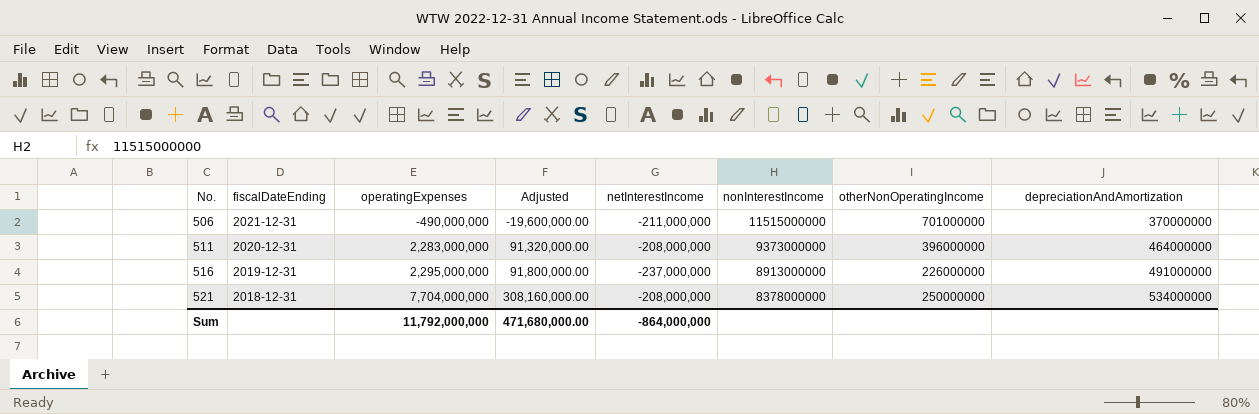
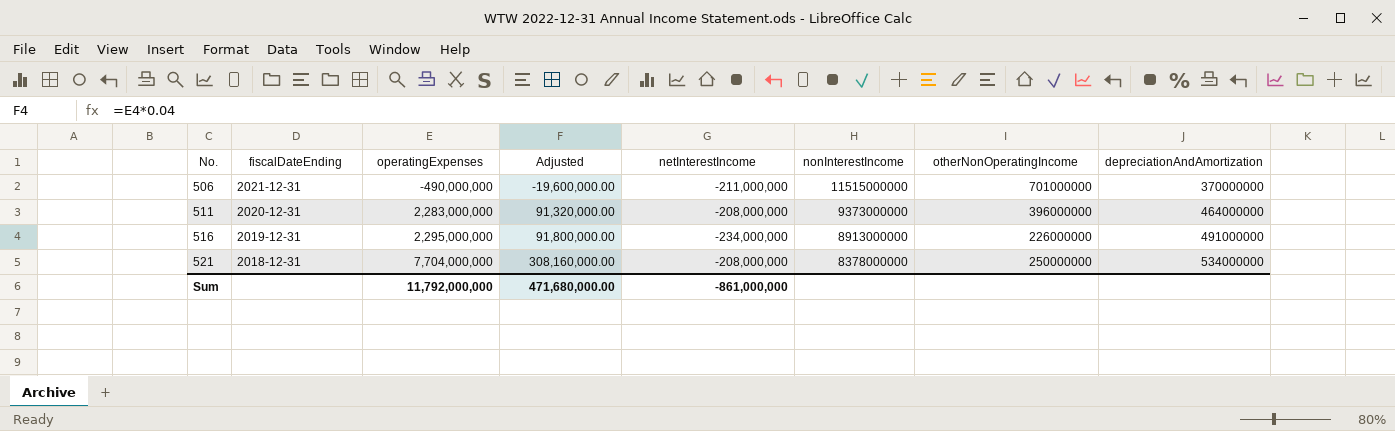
516 | netInterestIncome: -237,000,000 -> -234,000,000
Sum | netInterestIncome: -864,000,000 -> -861,000,000

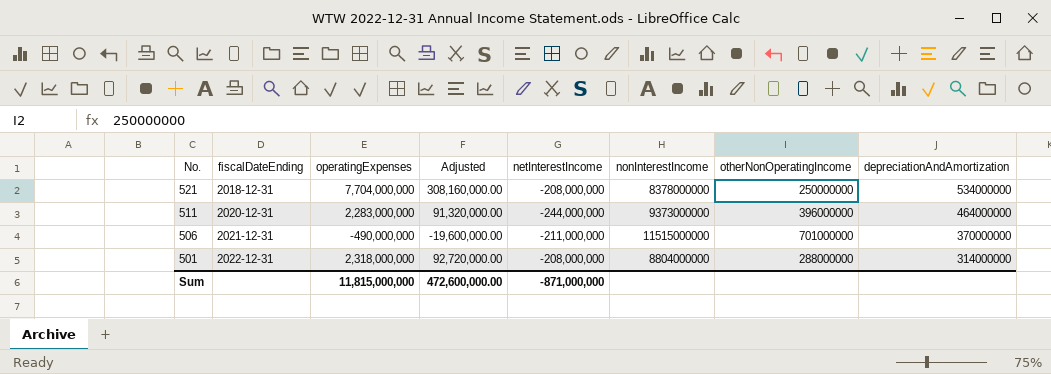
row order: No. ascending -> No. descending
row 516: 2019-12-31 | 2,295,000,000 | 91,800,000.00 | -234,000,000 | 8913000000 | 226000000 | 491000000 -> none
511 | netInterestIncome: -208,000,000 -> -244,000,000
row 501: none -> 2022-12-31 | 2,318,000,000 | 92,720,000.00 | -208,000,000 | 8804000000 | 288000000 | 314000000
Sum | operatingExpenses: 11,792,000,000 -> 11,815,000,000
Sum | Adjusted: 471,680,000.00 -> 472,600,000.00
Sum | netInterestIncome: -861,000,000 -> -871,000,000

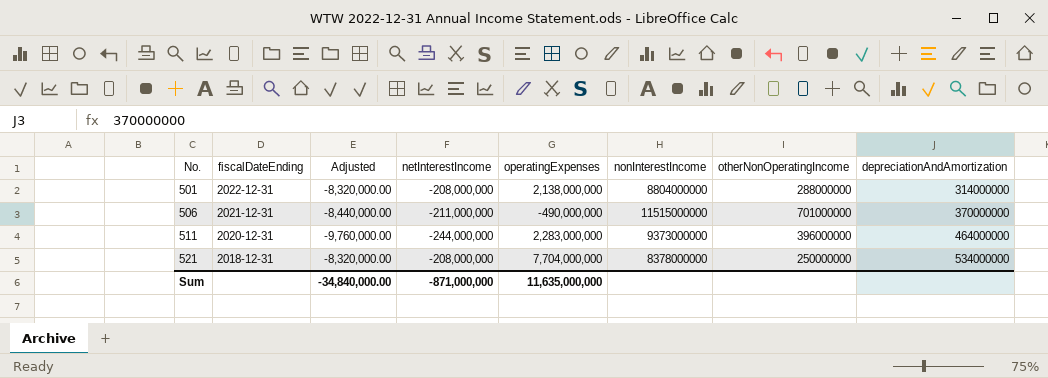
row order: No. descending -> No. ascending
column Adjusted | formula: [operatingExpenses] * 0.04 -> [netInterestIncome] * 0.04
column operatingExpenses | position: 3 -> 5
501 | operatingExpenses: 2,318,000,000 -> 2,138,000,000
Sum | Adjusted: 472,600,000.00 -> -34,840,000.00
Sum | operatingExpenses: 11,815,000,000 -> 11,635,000,000

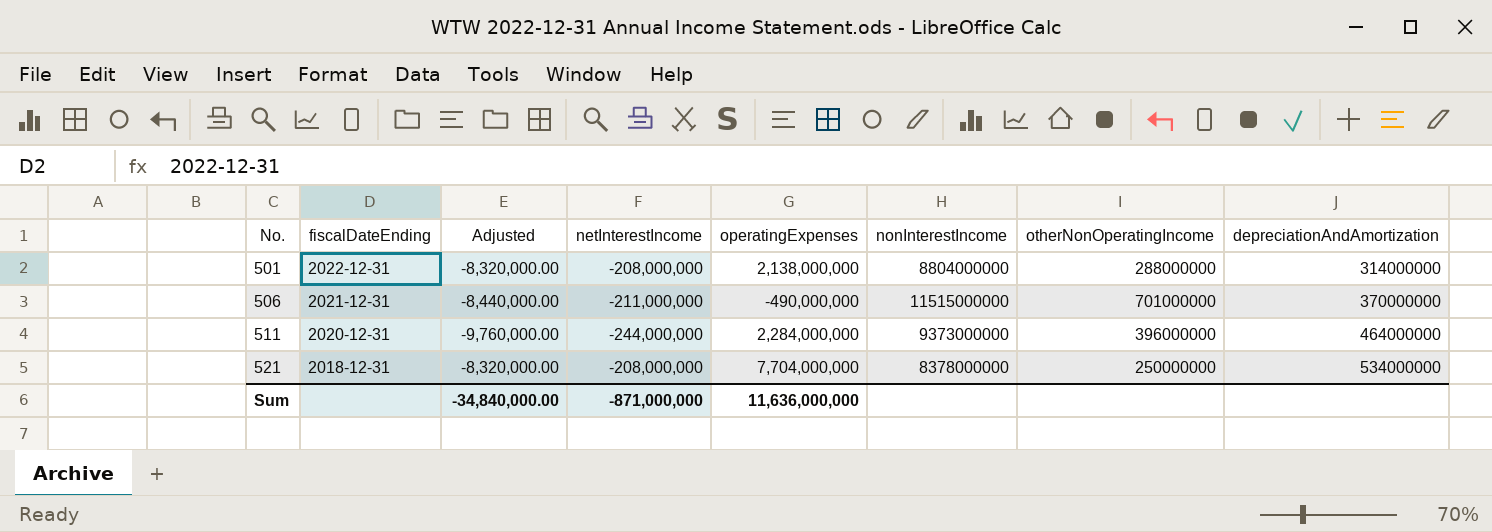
511 | operatingExpenses: 2,283,000,000 -> 2,284,000,000
Sum | operatingExpenses: 11,635,000,000 -> 11,636,000,000

